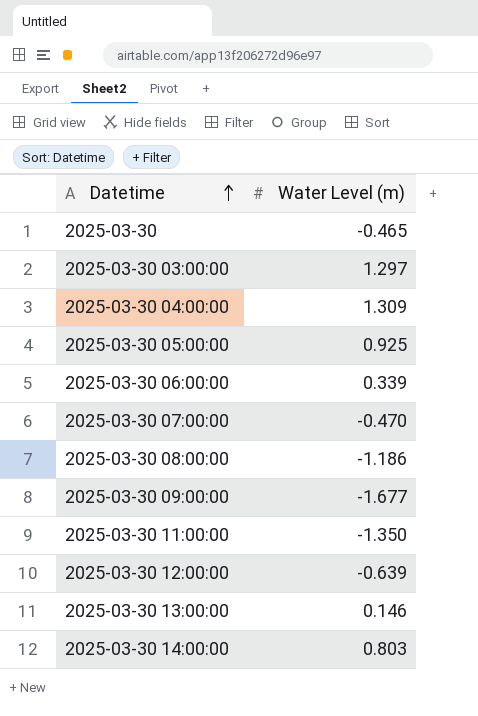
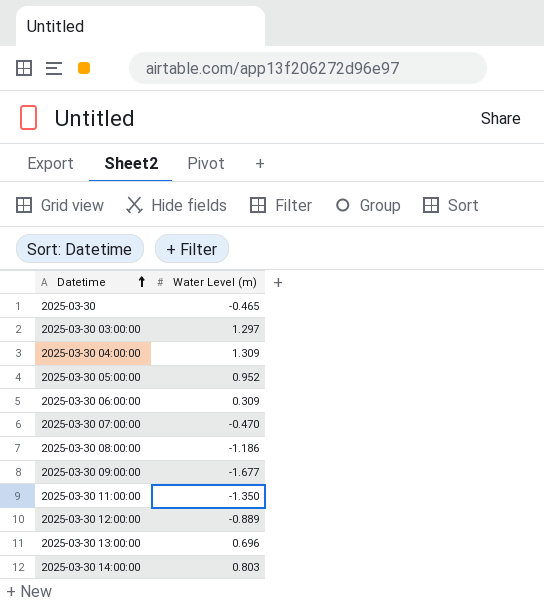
2025-03-30 05:00:00 | Water Level (m): 0.925 -> 0.952
2025-03-30 06:00:00 | Water Level (m): 0.339 -> 0.309
2025-03-30 12:00:00 | Water Level (m): -0.639 -> -0.889
2025-03-30 13:00:00 | Water Level (m): 0.146 -> 0.696

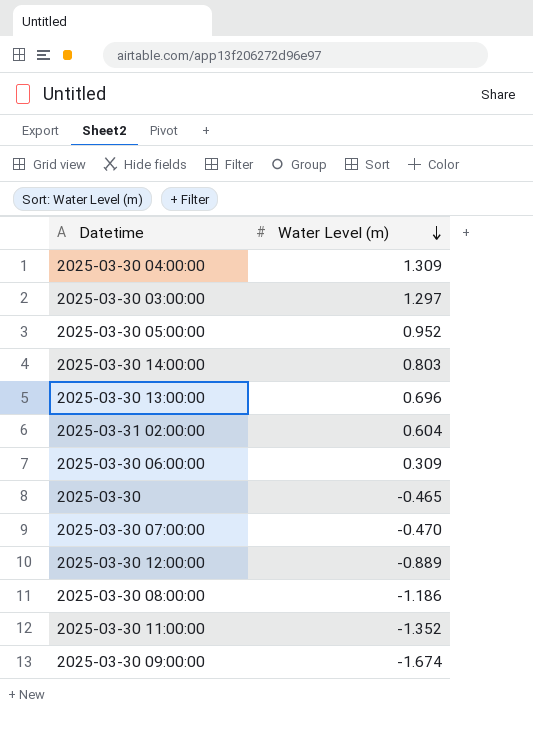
row order: Datetime ascending -> Water Level (m) descending
row 2025-03-31 02:00:00: none -> 0.604
2025-03-30 11:00:00 | Water Level (m): -1.350 -> -1.352
2025-03-30 09:00:00 | Water Level (m): -1.677 -> -1.674

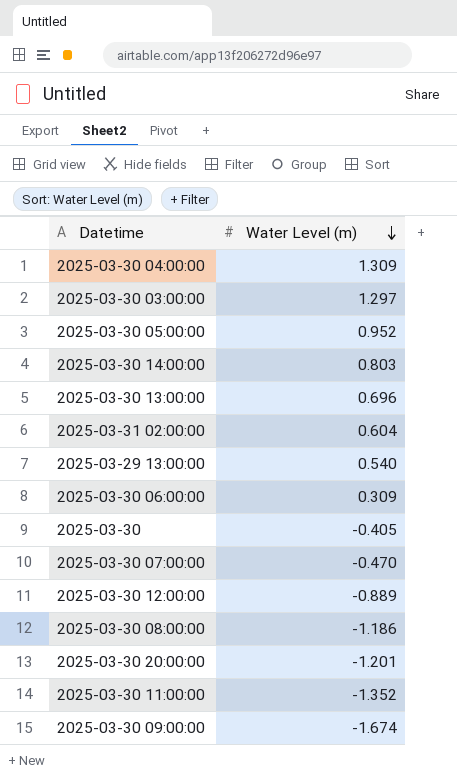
row 2025-03-29 13:00:00: none -> 0.540
2025-03-30 | Water Level (m): -0.465 -> -0.405
row 2025-03-30 20:00:00: none -> -1.201

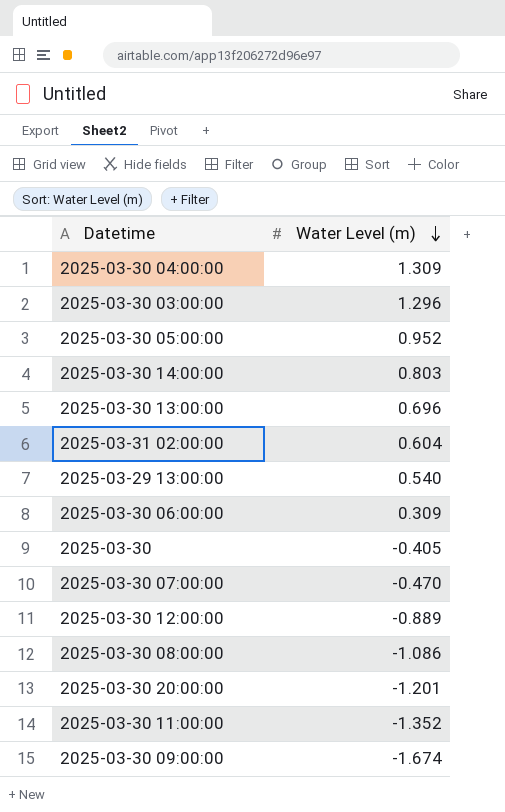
2025-03-30 03:00:00 | Water Level (m): 1.297 -> 1.296
2025-03-30 08:00:00 | Water Level (m): -1.186 -> -1.086

